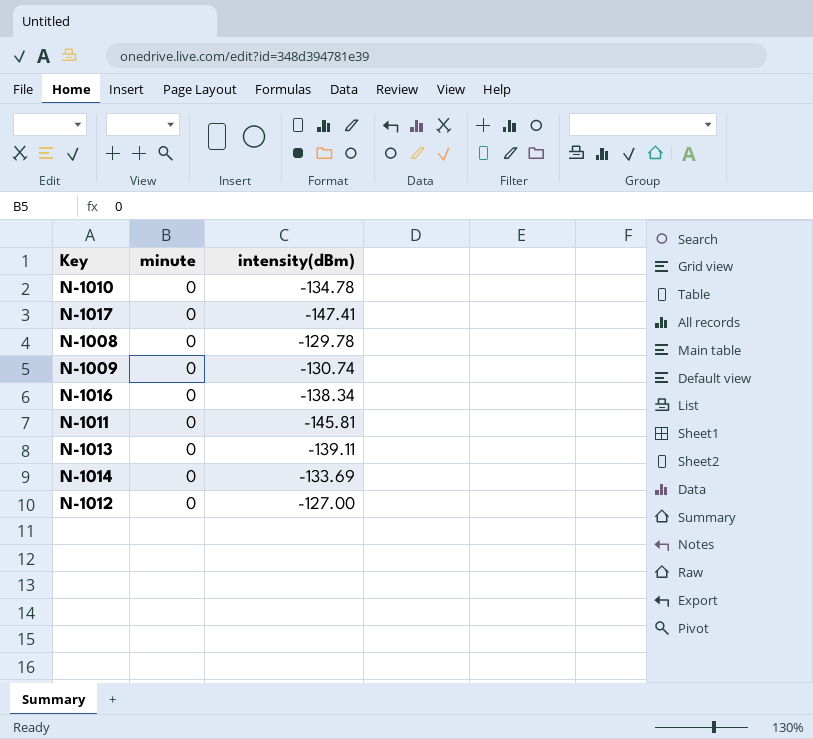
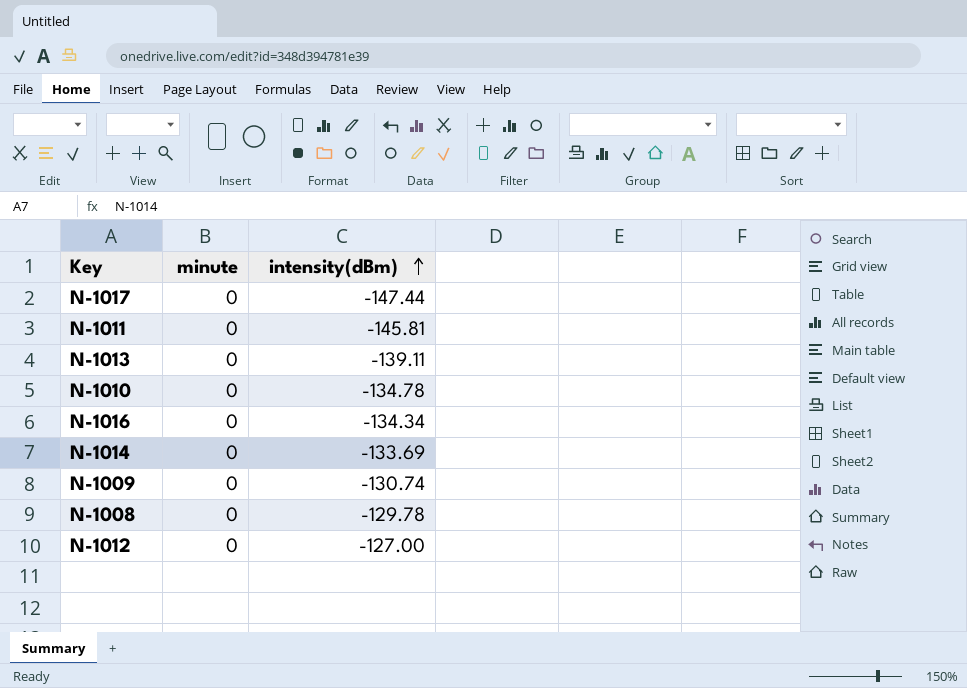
row order: none -> intensity(dBm) ascending
N-1017 | intensity(dBm): -147.41 -> -147.44
N-1016 | intensity(dBm): -138.34 -> -134.34

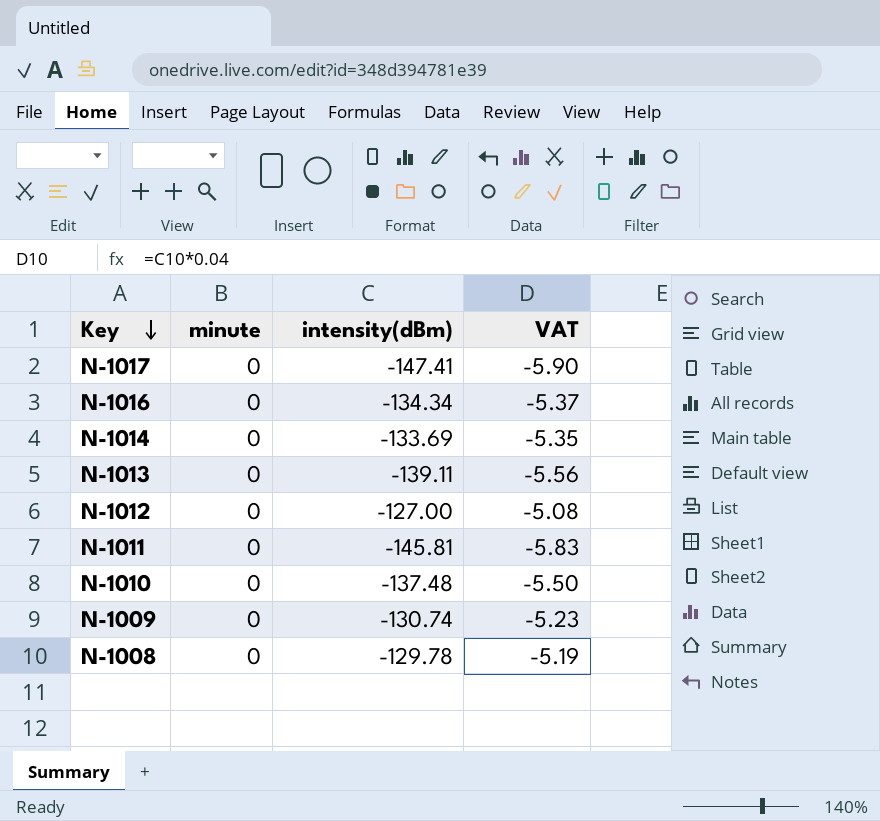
row order: intensity(dBm) ascending -> Key descending
column VAT | formula: none -> [intensity(dBm)] * 0.04
N-1017 | intensity(dBm): -147.44 -> -147.41
N-1010 | intensity(dBm): -134.78 -> -137.48

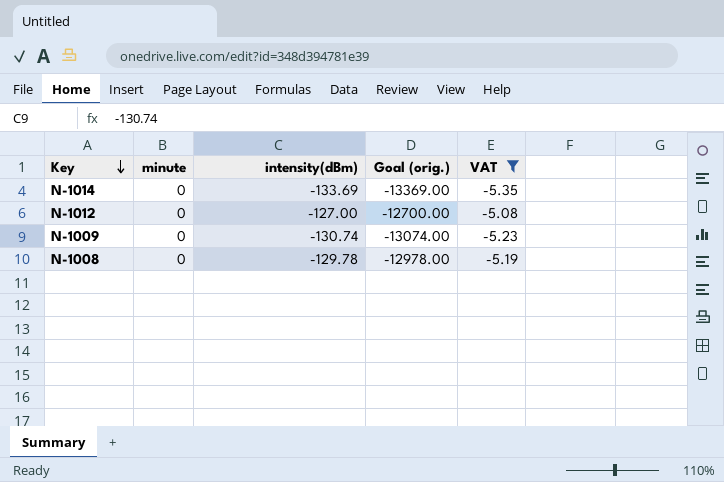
filter: none -> VAT >= -5.35
column Goal (orig.) | formula: none -> [intensity(dBm)] * 100

